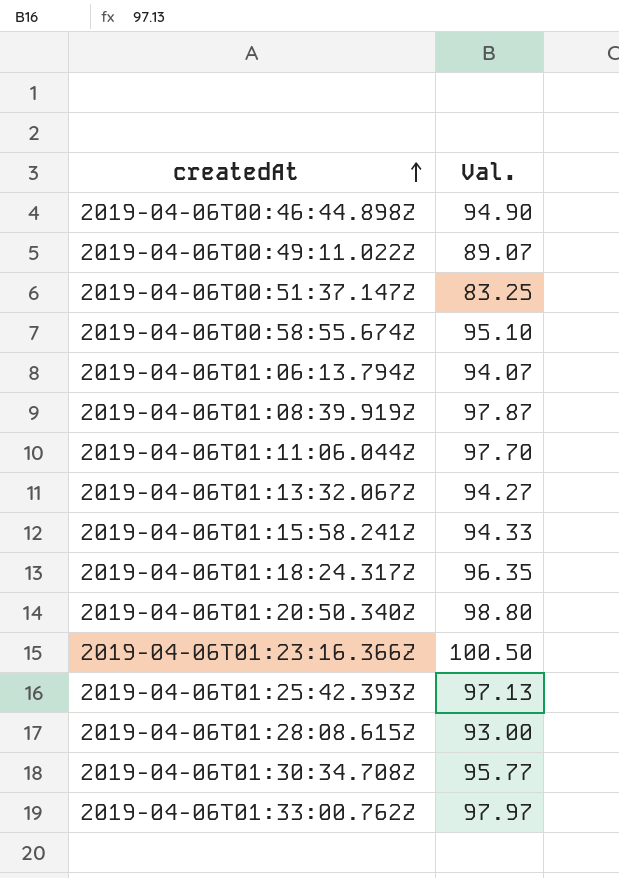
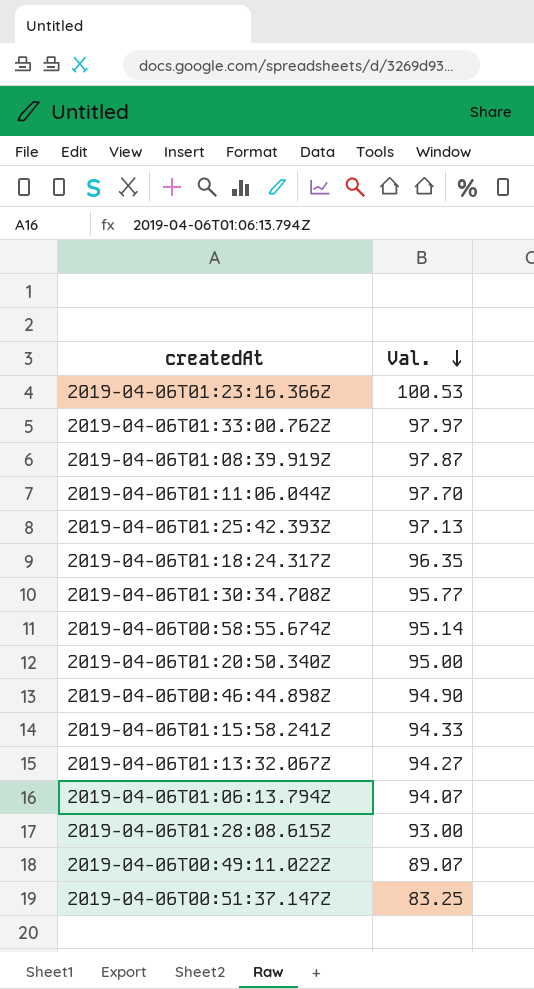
row order: createdAt ascending -> Val. descending
2019-04-06T01:23:16.366Z | Val.: 100.50 -> 100.53
2019-04-06T00:58:55.674Z | Val.: 95.10 -> 95.14
2019-04-06T01:20:50.340Z | Val.: 98.80 -> 95.00

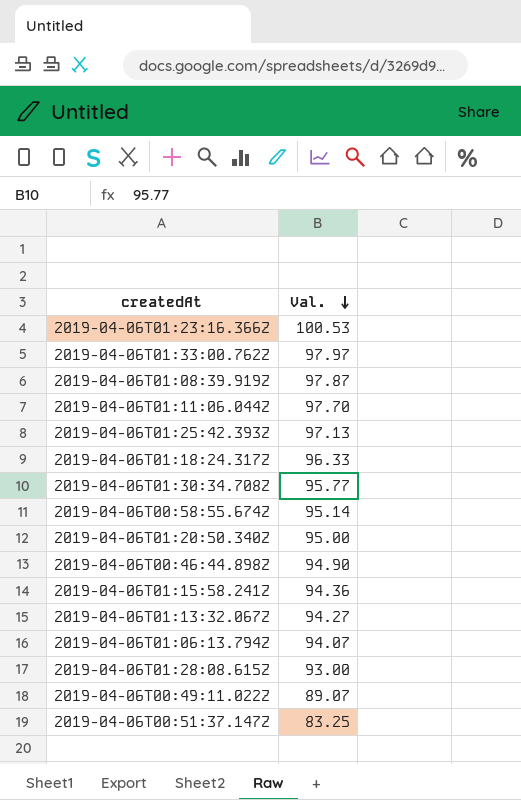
2019-04-06T01:18:24.317Z | Val.: 96.35 -> 96.33
2019-04-06T01:15:58.241Z | Val.: 94.33 -> 94.36

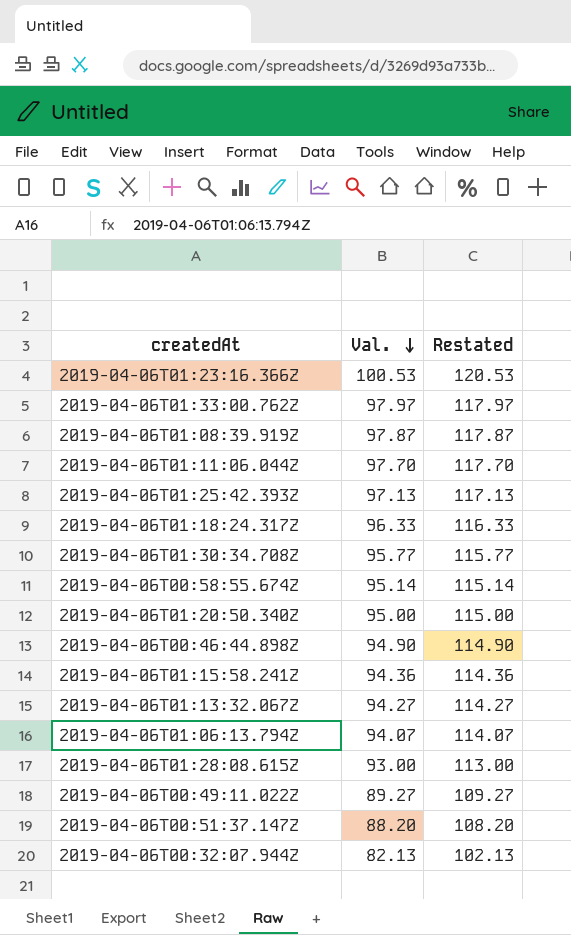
column Restated | formula: none -> [Val.] + 20
2019-04-06T00:49:11.022Z | Val.: 89.07 -> 89.27
2019-04-06T00:51:37.147Z | Val.: 83.25 -> 88.20
row 2019-04-06T00:32:07.944Z: none -> 82.13 | 102.13

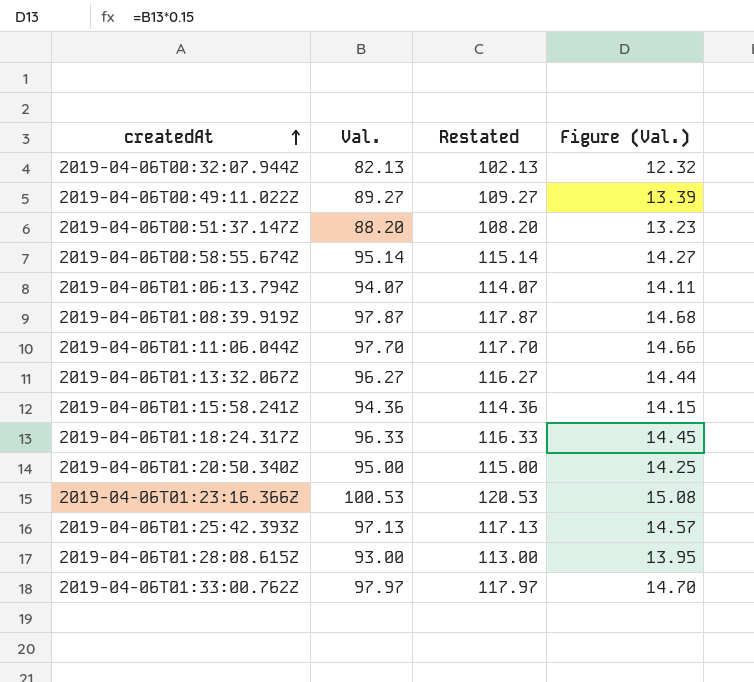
row order: Val. descending -> createdAt ascending
column Figure (Val.) | formula: none -> [Val.] * 0.15
row 2019-04-06T01:30:34.708Z: 95.77 | 115.77 -> none
row 2019-04-06T00:46:44.898Z: 94.90 | 114.90 -> none
2019-04-06T01:13:32.067Z | Val.: 94.27 -> 96.27
2019-04-06T01:13:32.067Z | Restated: 114.27 -> 116.27

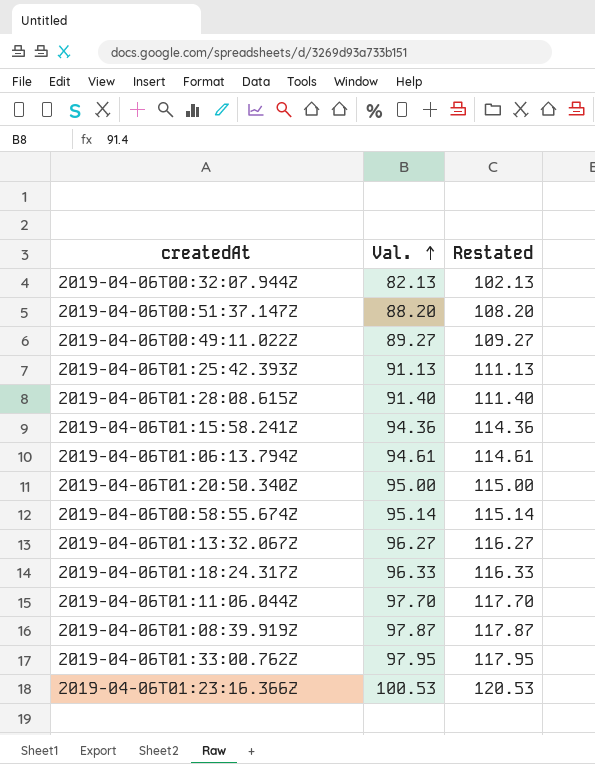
row order: createdAt ascending -> Val. ascending
column Figure (Val.) | formula: [Val.] * 0.15 -> none
2019-04-06T01:25:42.393Z | Val.: 97.13 -> 91.13
2019-04-06T01:25:42.393Z | Restated: 117.13 -> 111.13
2019-04-06T01:28:08.615Z | Val.: 93.00 -> 91.40
2019-04-06T01:28:08.615Z | Restated: 113.00 -> 111.40
2019-04-06T01:06:13.794Z | Val.: 94.07 -> 94.61
2019-04-06T01:06:13.794Z | Restated: 114.07 -> 114.61
2019-04-06T01:33:00.762Z | Val.: 97.97 -> 97.95
2019-04-06T01:33:00.762Z | Restated: 117.97 -> 117.95

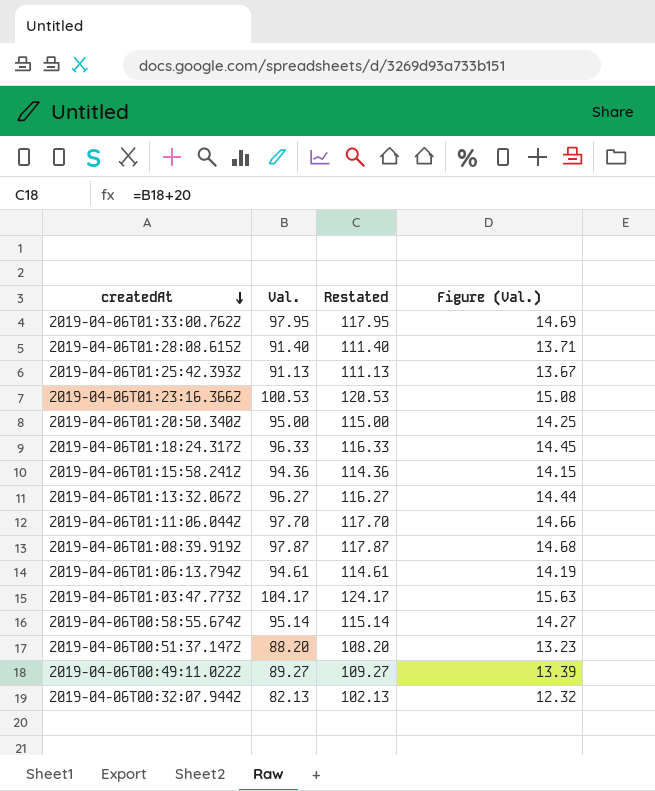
row order: Val. ascending -> createdAt descending
column Figure (Val.) | formula: none -> [Val.] * 0.15
row 2019-04-06T01:03:47.773Z: none -> 104.17 | 124.17 | 15.63

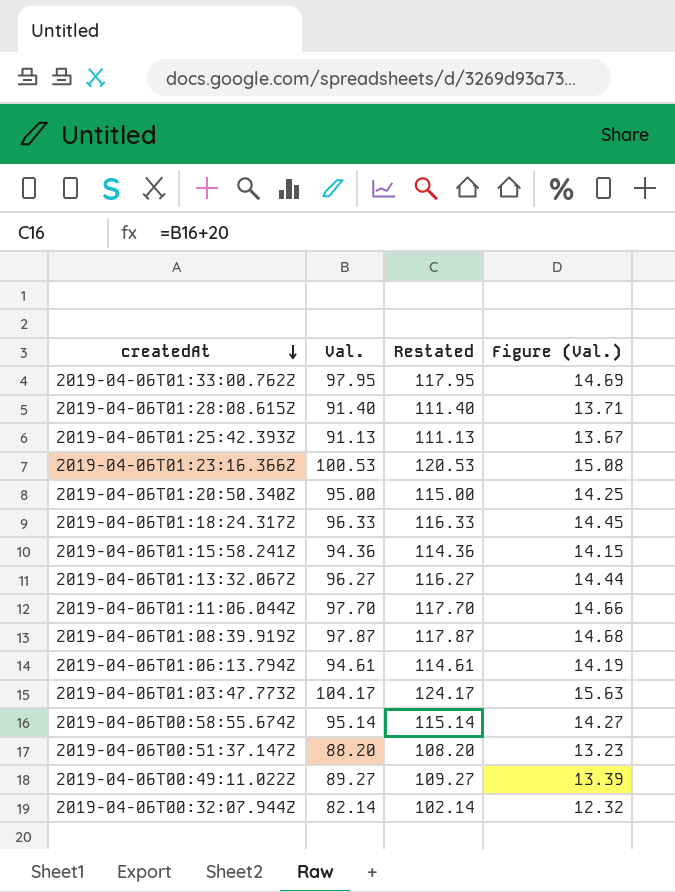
2019-04-06T00:32:07.944Z | Val.: 82.13 -> 82.14
2019-04-06T00:32:07.944Z | Restated: 102.13 -> 102.14

